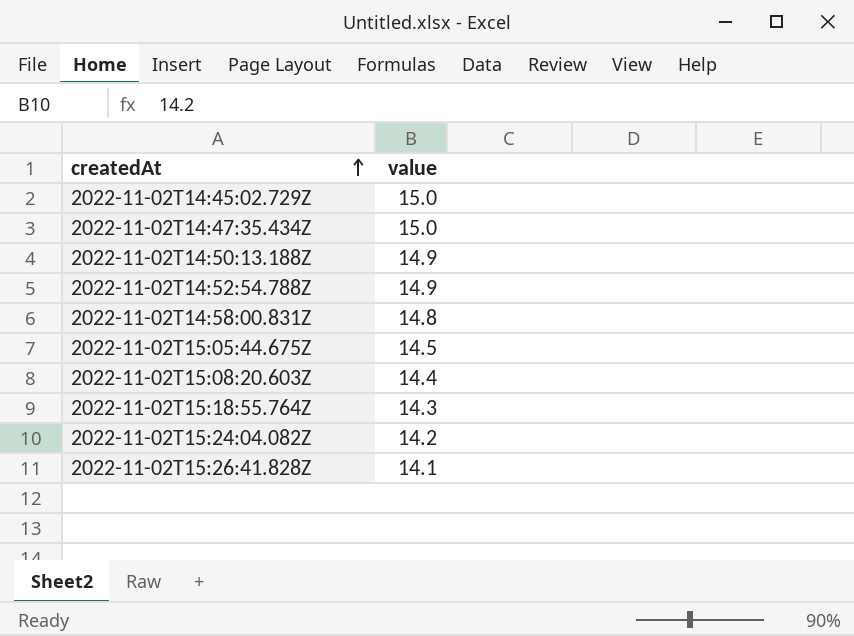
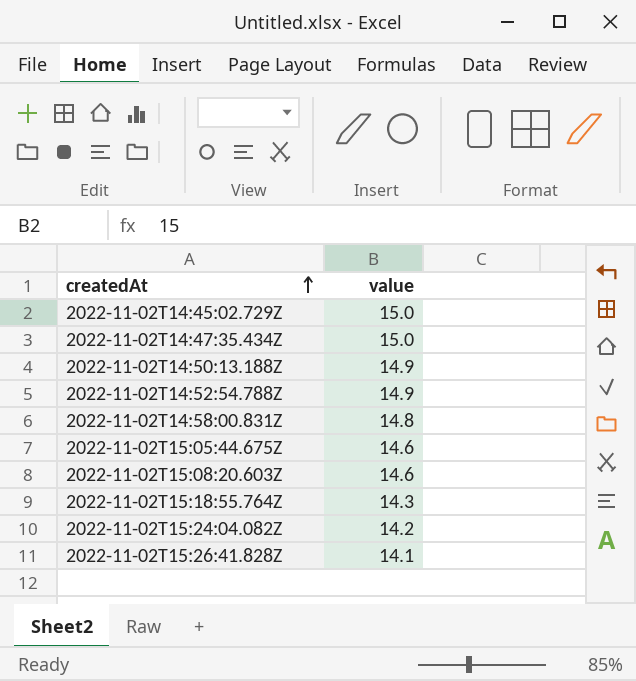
2022-11-02T15:05:44.675Z | value: 14.5 -> 14.6
2022-11-02T15:08:20.603Z | value: 14.4 -> 14.6

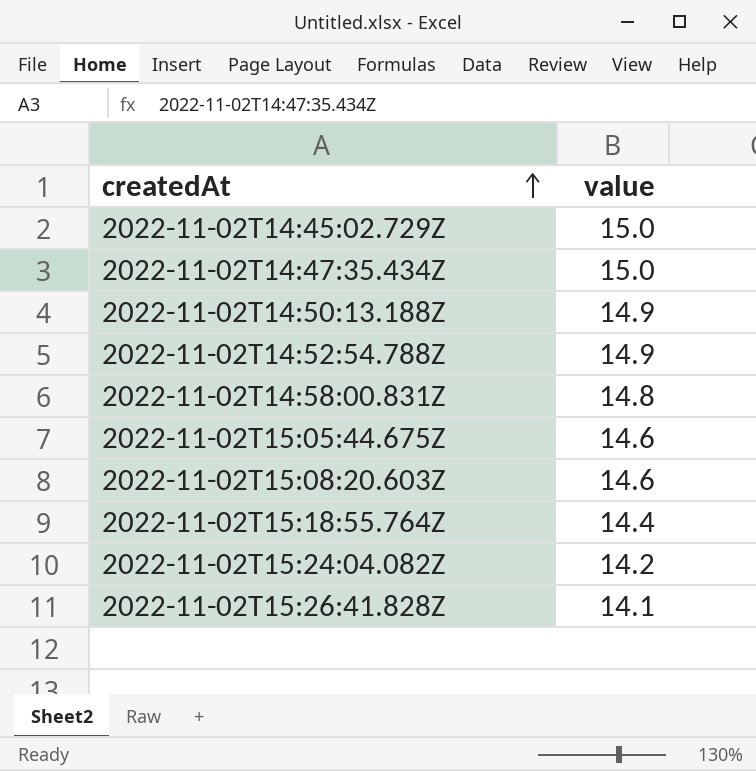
2022-11-02T15:18:55.764Z | value: 14.3 -> 14.4

